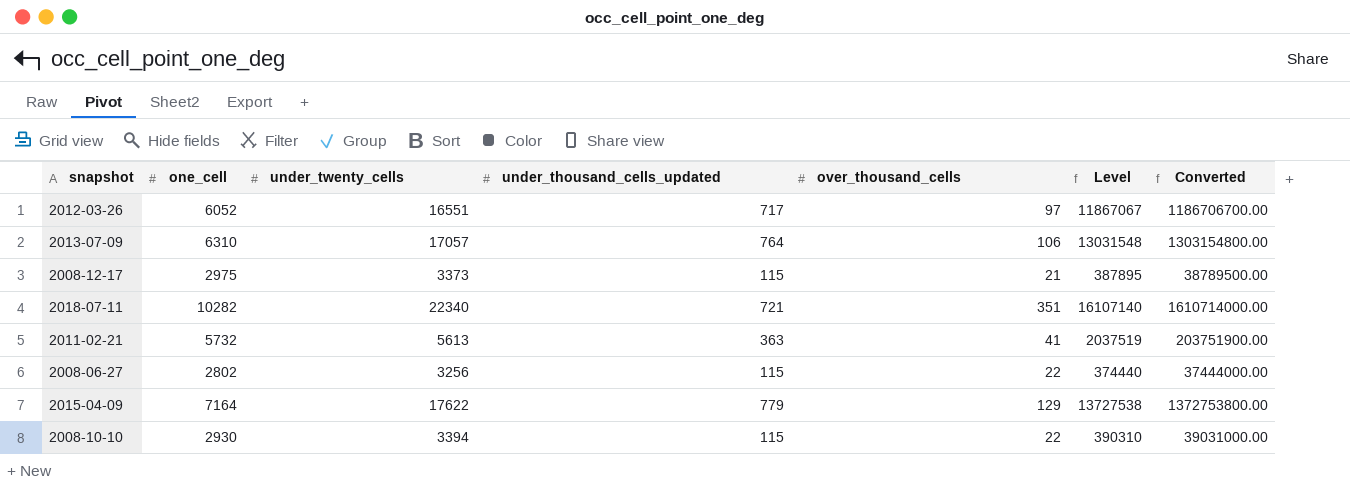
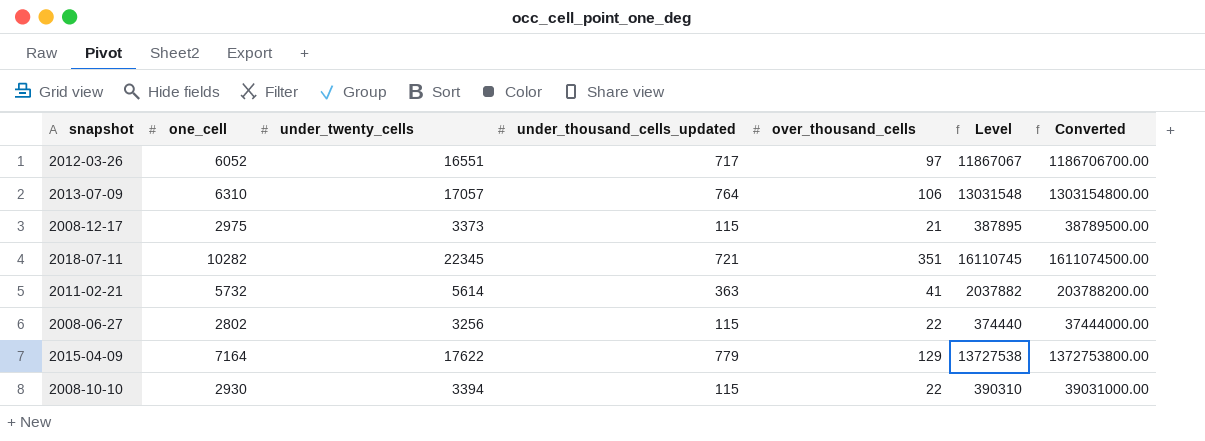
2018-07-11 | under_twenty_cells: 22340 -> 22345
2018-07-11 | Level: 16107140 -> 16110745
2018-07-11 | Converted: 1610714000.00 -> 1611074500.00
2011-02-21 | under_twenty_cells: 5613 -> 5614
2011-02-21 | Level: 2037519 -> 2037882
2011-02-21 | Converted: 203751900.00 -> 203788200.00

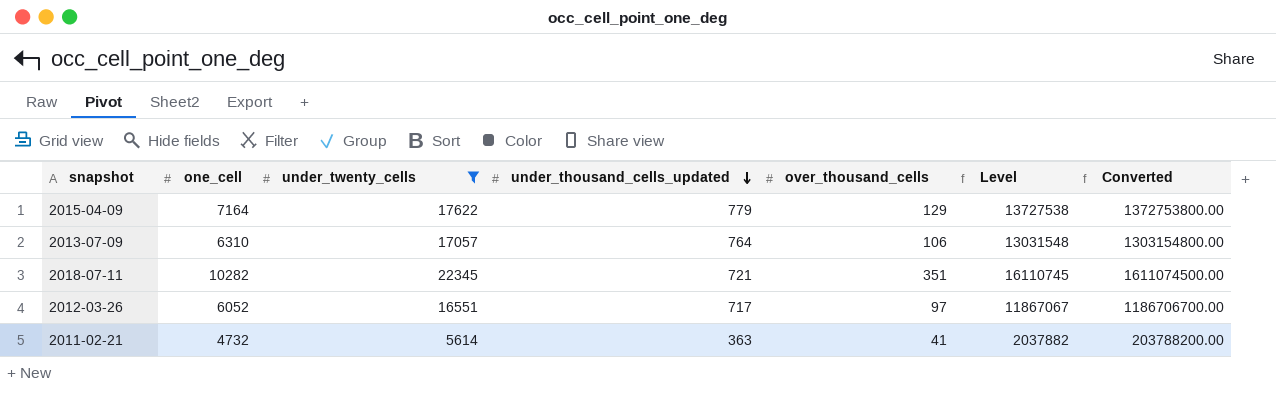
filter: none -> under_twenty_cells >= 5614
row order: none -> under_thousand_cells_updated descending
2011-02-21 | one_cell: 5732 -> 4732

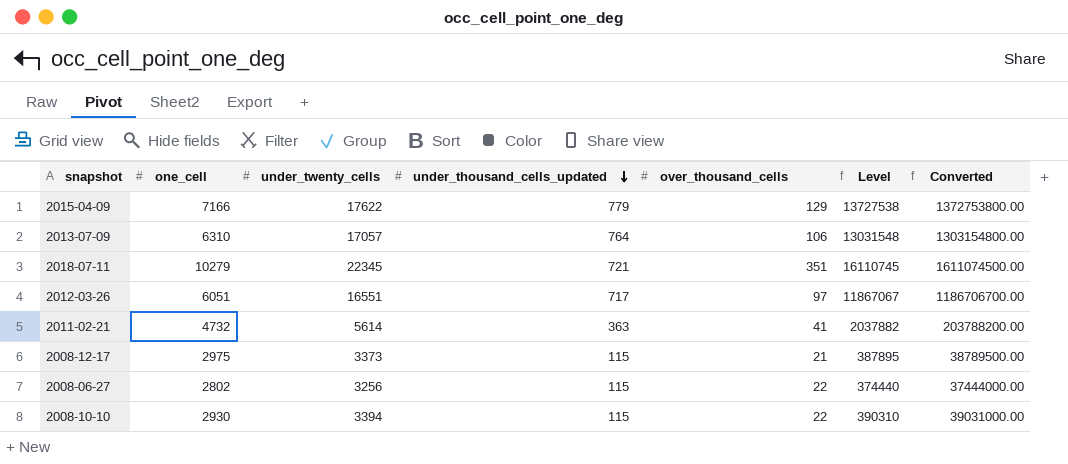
filter: under_twenty_cells >= 5614 -> none
2015-04-09 | one_cell: 7164 -> 7166
2018-07-11 | one_cell: 10282 -> 10279
2012-03-26 | one_cell: 6052 -> 6051

